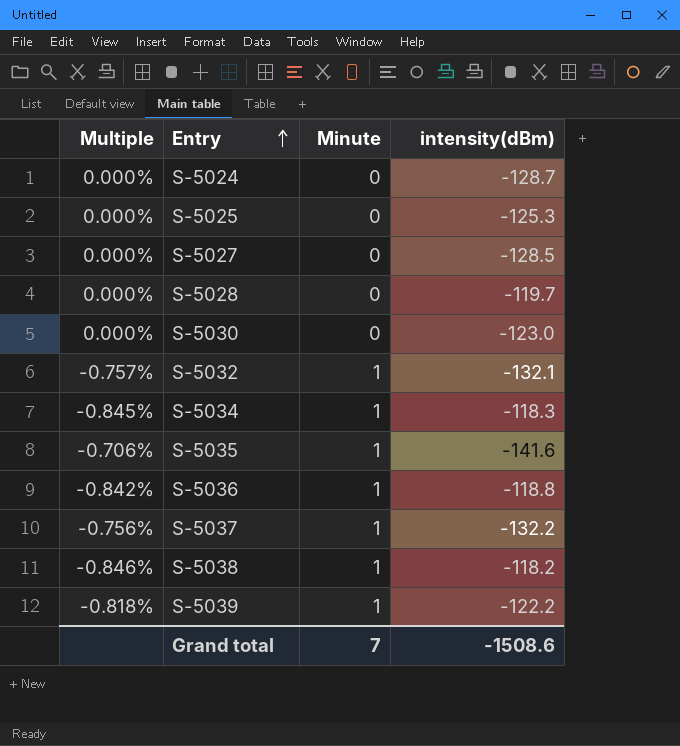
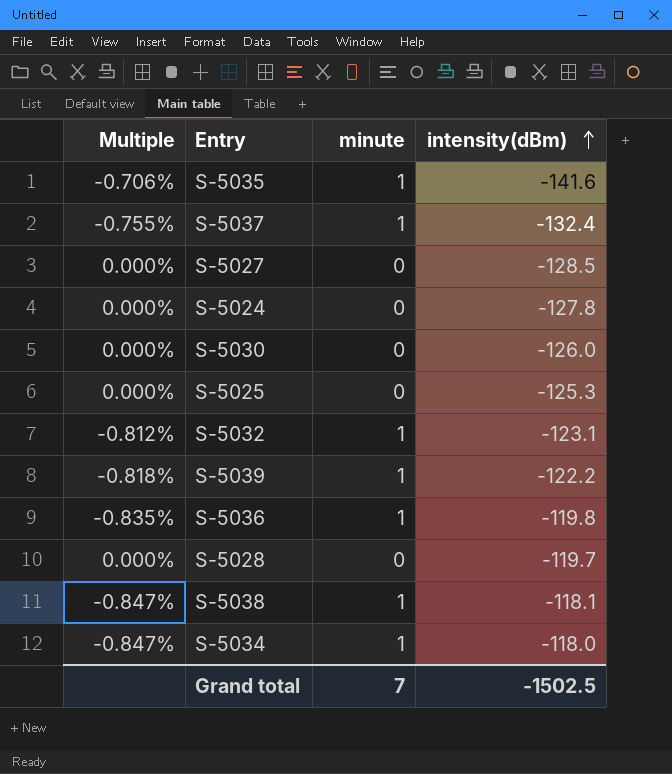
row order: Entry ascending -> intensity(dBm) ascending
column name: Minute -> minute
S-5037 | Multiple: -0.756% -> -0.755%
S-5037 | intensity(dBm): -132.2 -> -132.4
S-5024 | intensity(dBm): -128.7 -> -127.8
S-5030 | intensity(dBm): -123.0 -> -126.0
S-5032 | Multiple: -0.757% -> -0.812%
S-5032 | intensity(dBm): -132.1 -> -123.1
S-5036 | Multiple: -0.842% -> -0.835%
S-5036 | intensity(dBm): -118.8 -> -119.8
S-5038 | Multiple: -0.846% -> -0.847%
S-5038 | intensity(dBm): -118.2 -> -118.1
S-5034 | Multiple: -0.845% -> -0.847%
S-5034 | intensity(dBm): -118.3 -> -118.0
Grand total | intensity(dBm): -1508.6 -> -1502.5

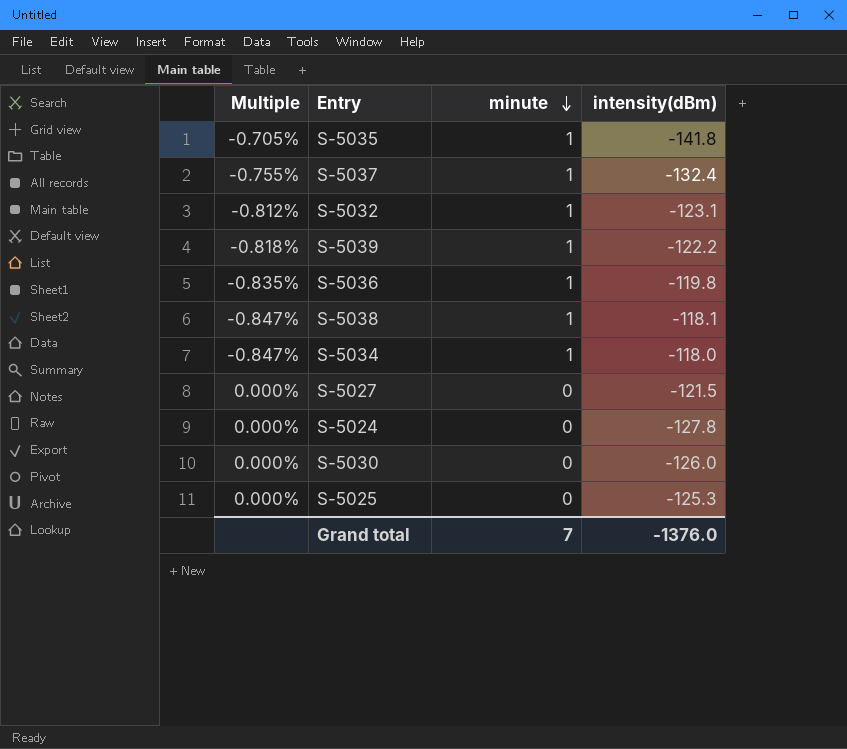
row order: intensity(dBm) ascending -> minute descending
row S-5028: 0.000% | 0 | -119.7 -> none
S-5035 | Multiple: -0.706% -> -0.705%
S-5035 | intensity(dBm): -141.6 -> -141.8
S-5027 | intensity(dBm): -128.5 -> -121.5
Grand total | intensity(dBm): -1502.5 -> -1376.0

